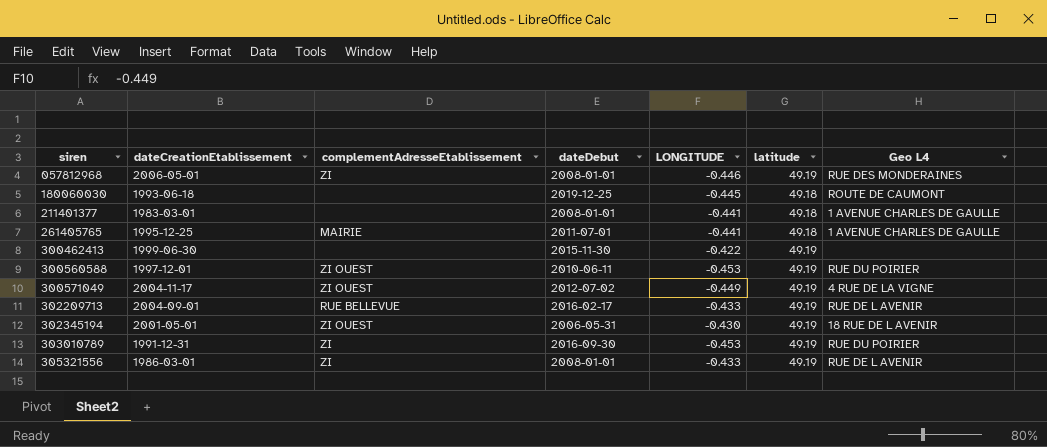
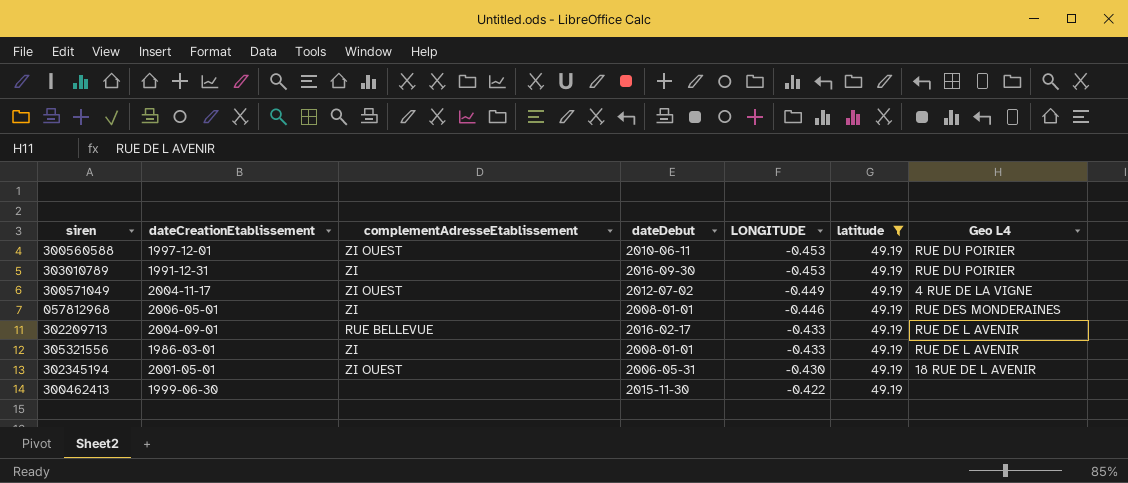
filter: none -> latitude = 49.19
row order: siren ascending -> LONGITUDE ascending

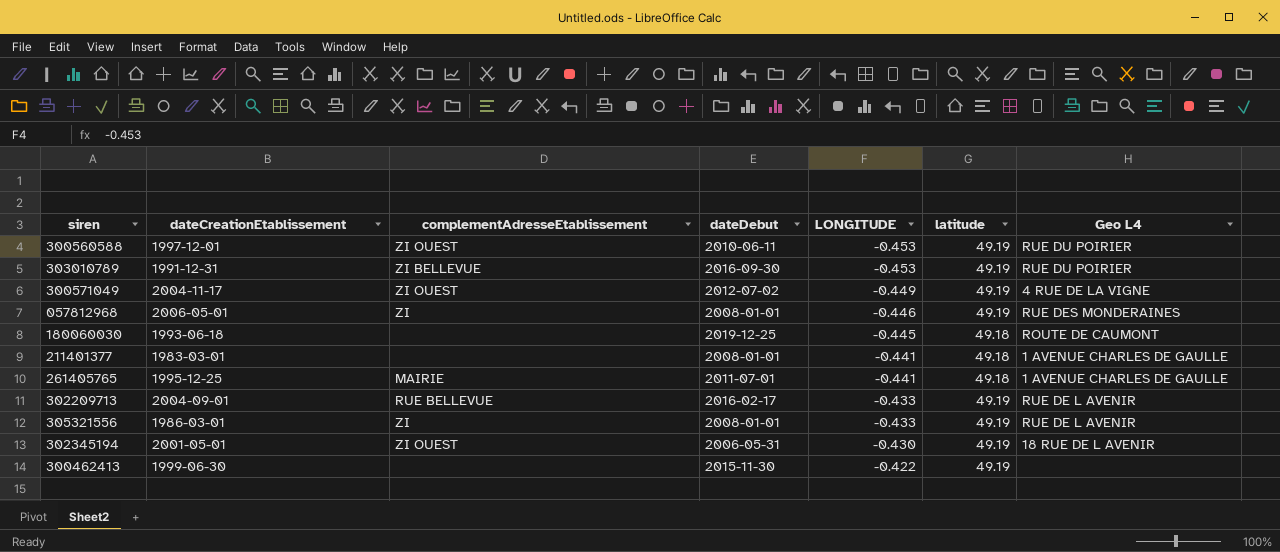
filter: latitude = 49.19 -> none
303010789 | complementAdresseEtablissement: ZI -> ZI BELLEVUE

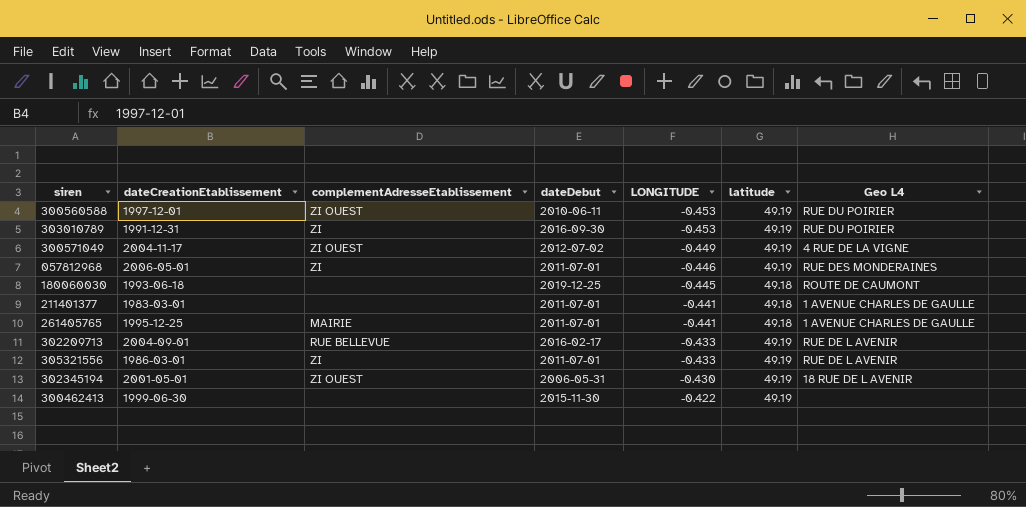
303010789 | complementAdresseEtablissement: ZI BELLEVUE -> ZI
057812968 | dateDebut: 2008-01-01 -> 2011-07-01
211401377 | dateDebut: 2008-01-01 -> 2011-07-01
305321556 | dateDebut: 2008-01-01 -> 2011-07-01

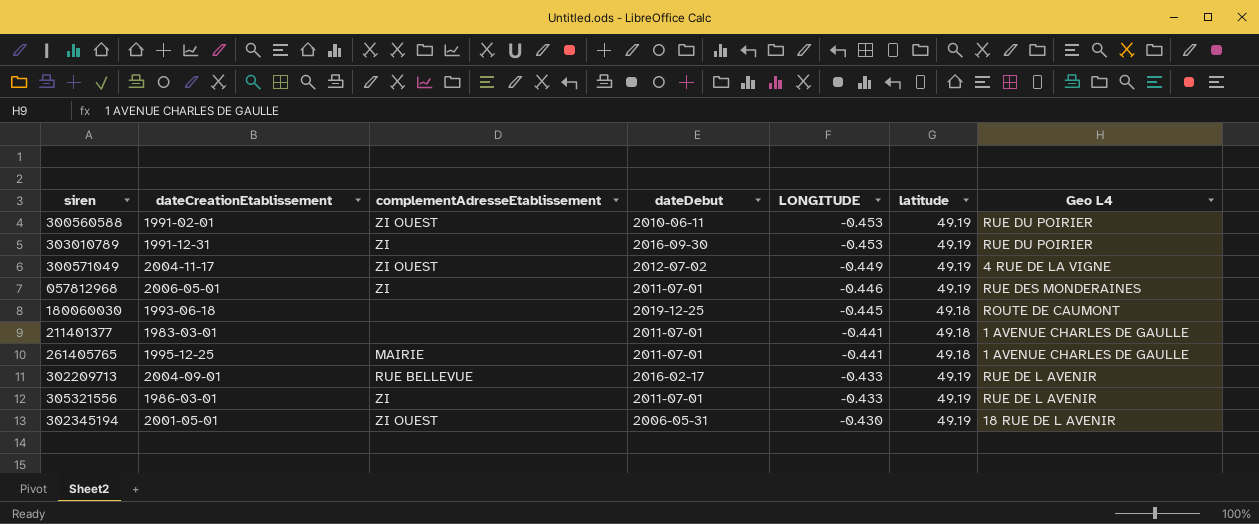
row 300462413: 1999-06-30 | none | 2015-11-30 | -0.422 | 49.19 | none -> none
300560588 | dateCreationEtablissement: 1997-12-01 -> 1991-02-01

